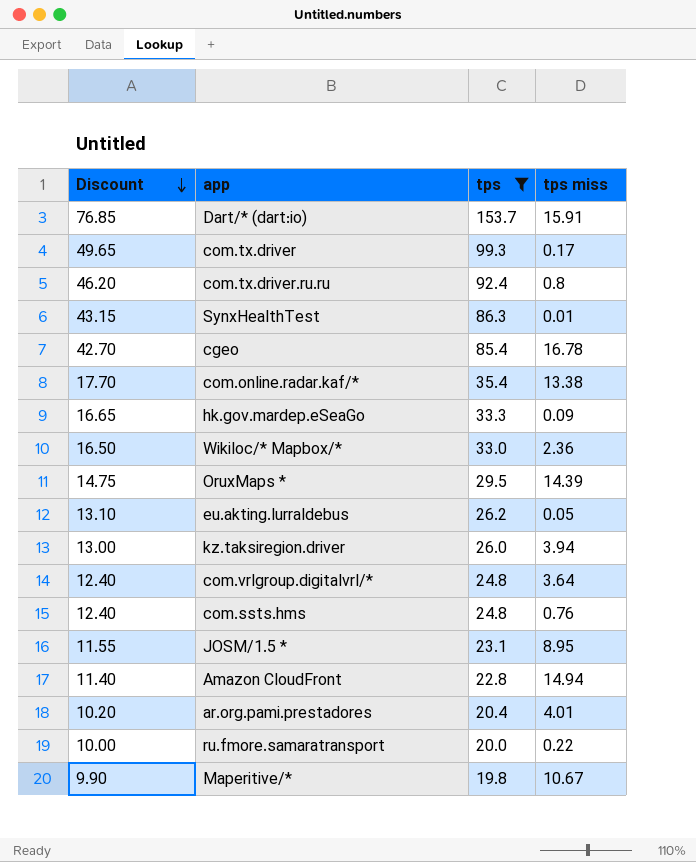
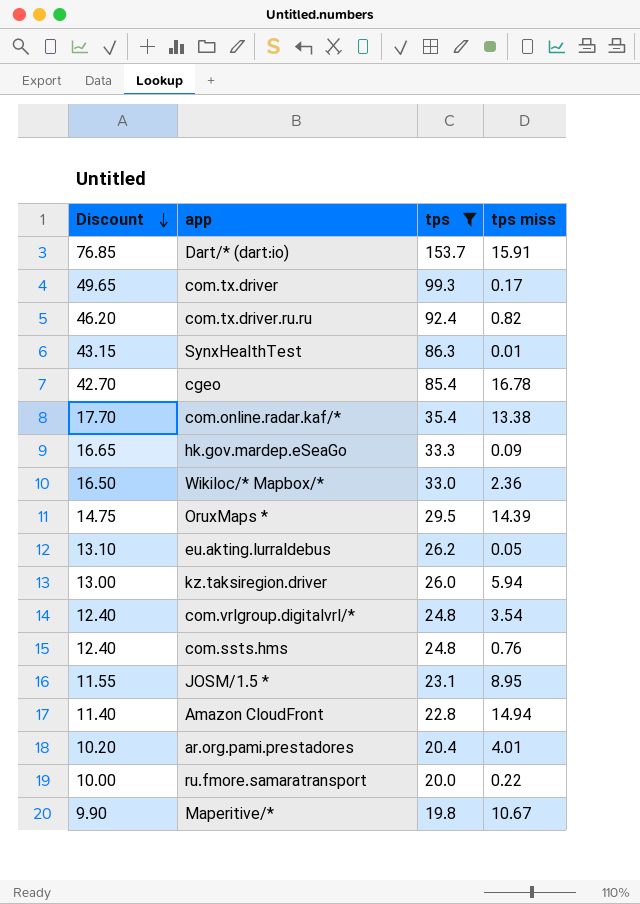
com.tx.driver.ru.ru | tps miss: 0.8 -> 0.82
kz.taksiregion.driver | tps miss: 3.94 -> 5.94
com.vrlgroup.digitalvrl/* | tps miss: 3.64 -> 3.54

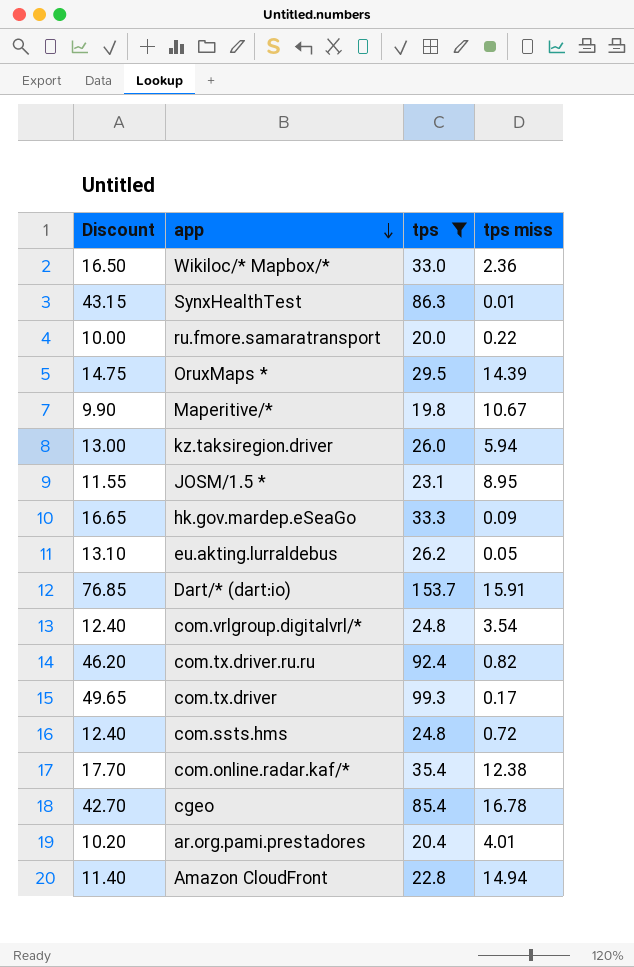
row order: Discount descending -> app descending
com.ssts.hms | tps miss: 0.76 -> 0.72
com.online.radar.kaf/* | tps miss: 13.38 -> 12.38

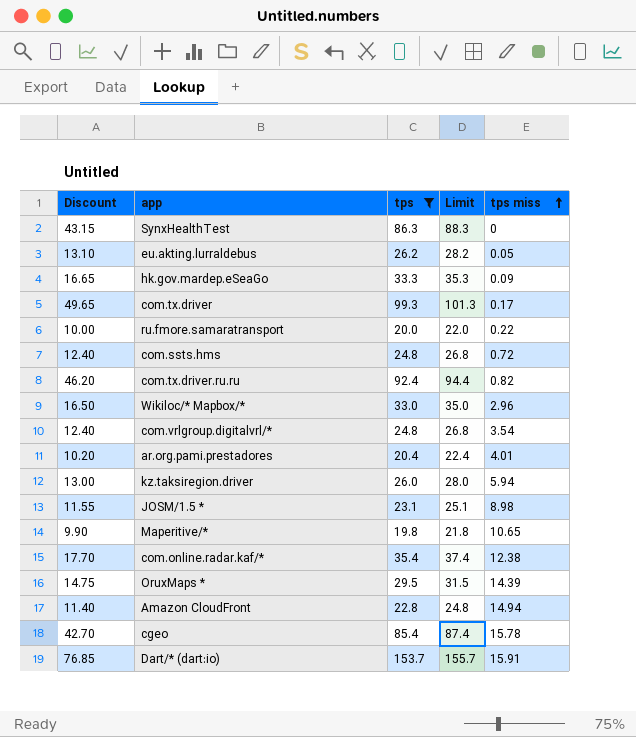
row order: app descending -> tps miss ascending
column Limit | formula: none -> [tps] + 2
SynxHealthTest | tps miss: 0.01 -> 0
Wikiloc/* Mapbox/* | tps miss: 2.36 -> 2.96
JOSM/1.5 * | tps miss: 8.95 -> 8.98
Maperitive/* | tps miss: 10.67 -> 10.65
cgeo | tps miss: 16.78 -> 15.78

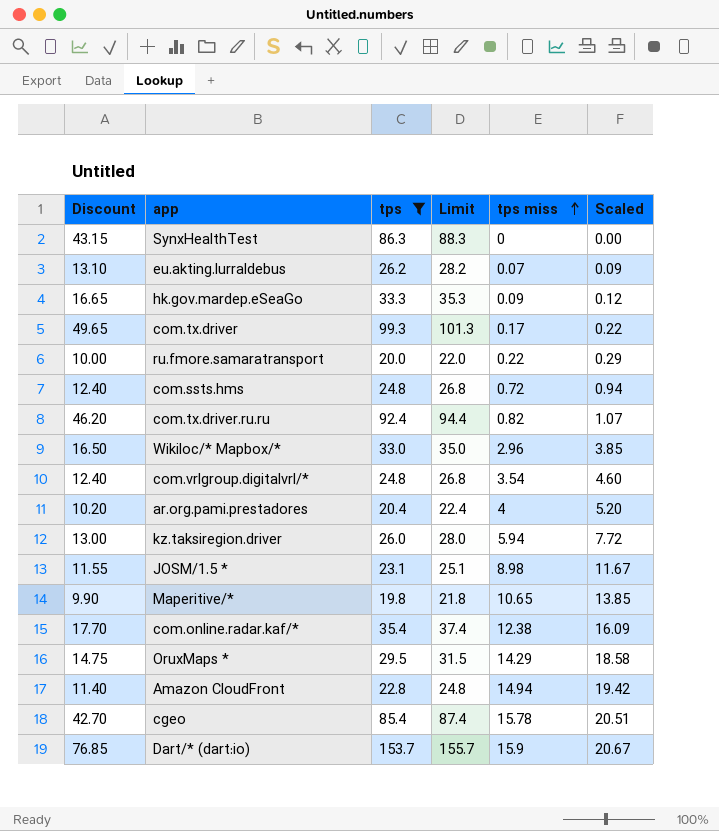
column Scaled | formula: none -> [tps miss] * 1.3
eu.akting.lurraldebus | tps miss: 0.05 -> 0.07
ar.org.pami.prestadores | tps miss: 4.01 -> 4
OruxMaps * | tps miss: 14.39 -> 14.29
Dart/* (dart:io) | tps miss: 15.91 -> 15.9

